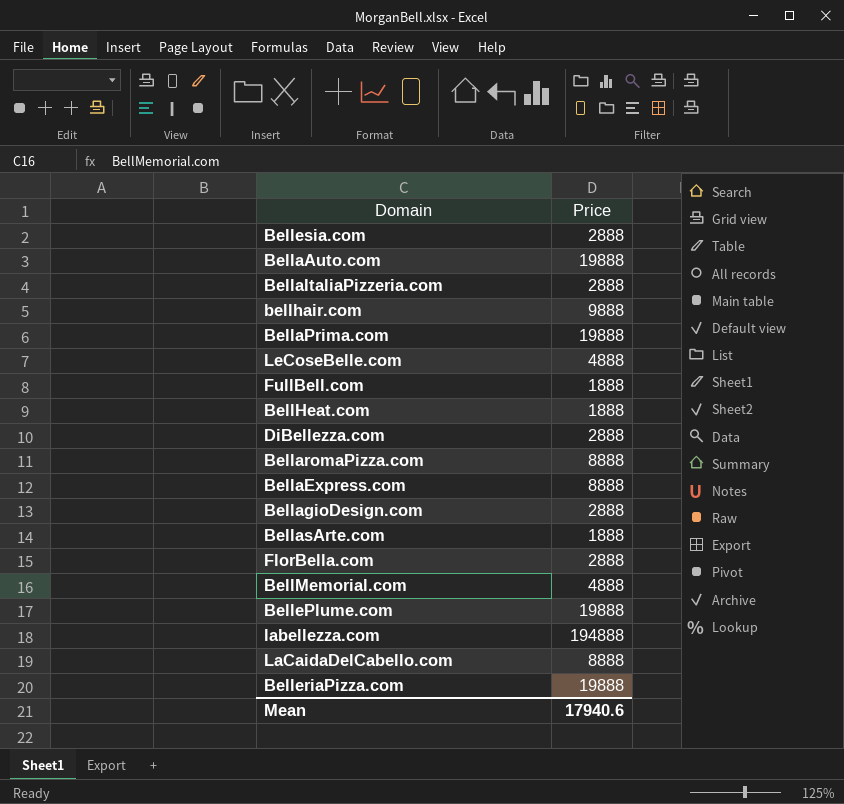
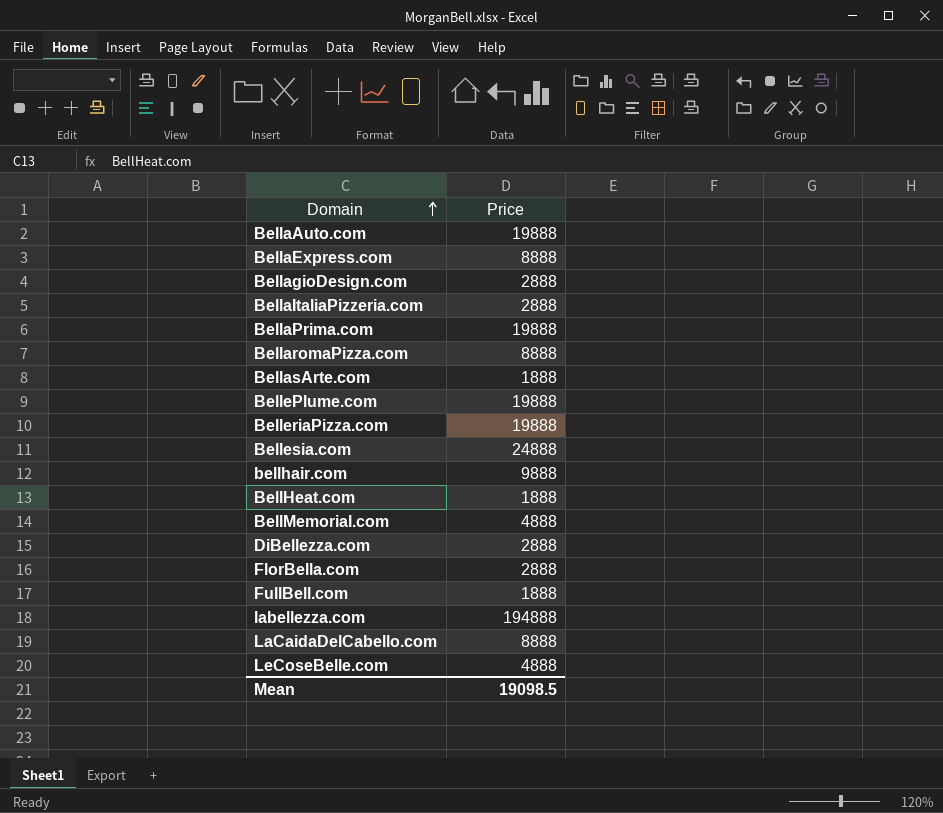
row order: none -> Domain ascending
Bellesia.com | Price: 2888 -> 24888
Mean | Price: 17940.6 -> 19098.5

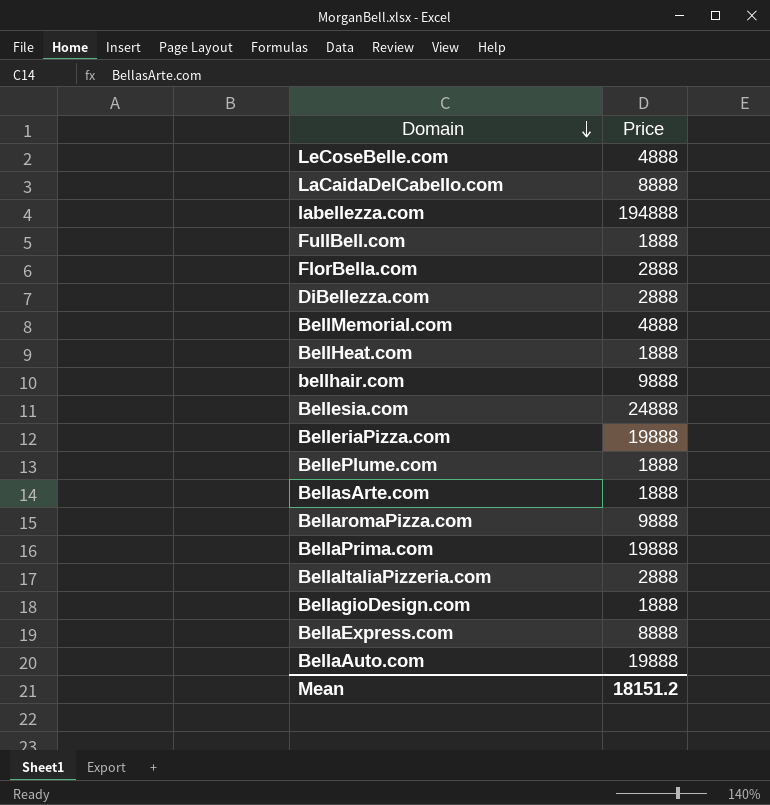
row order: Domain ascending -> Domain descending
BellePlume.com | Price: 19888 -> 1888
BellaromaPizza.com | Price: 8888 -> 9888
BellagioDesign.com | Price: 2888 -> 1888
Mean | Price: 19098.5 -> 18151.2

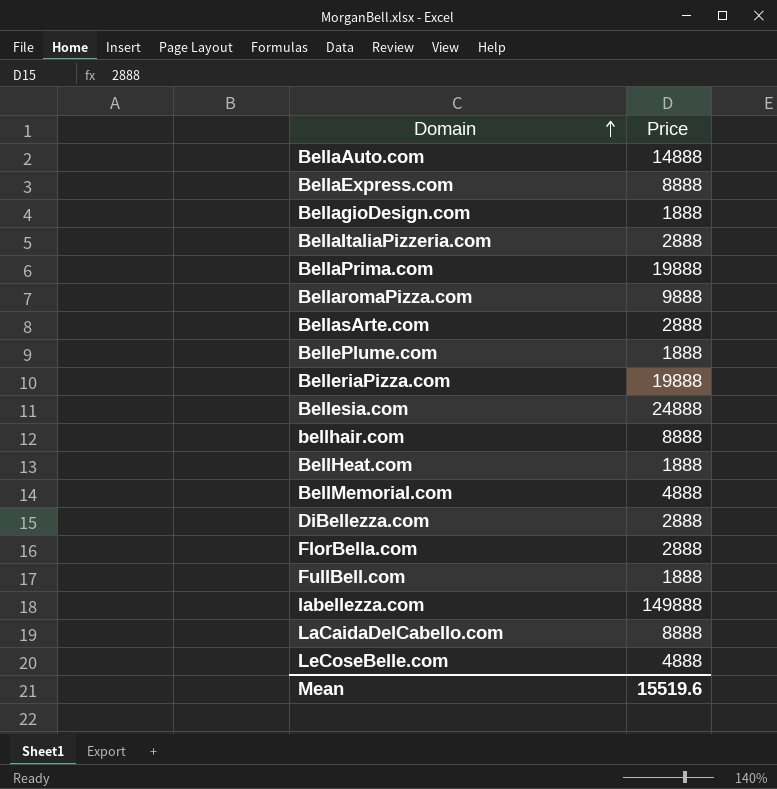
row order: Domain descending -> Domain ascending
BellaAuto.com | Price: 19888 -> 14888
BellasArte.com | Price: 1888 -> 2888
bellhair.com | Price: 9888 -> 8888
labellezza.com | Price: 194888 -> 149888
Mean | Price: 18151.2 -> 15519.6

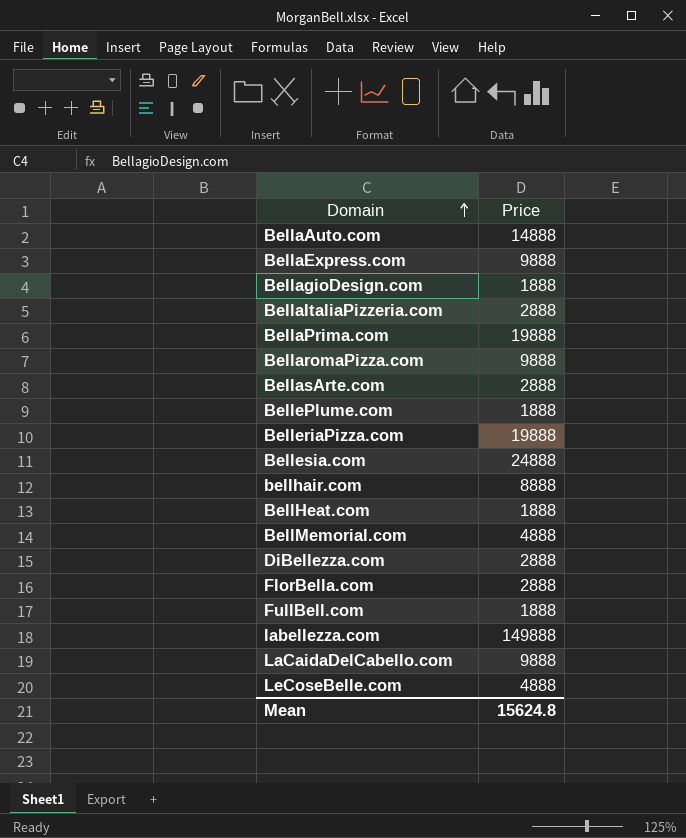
BellaExpress.com | Price: 8888 -> 9888
LaCaidaDelCabello.com | Price: 8888 -> 9888
Mean | Price: 15519.6 -> 15624.8

